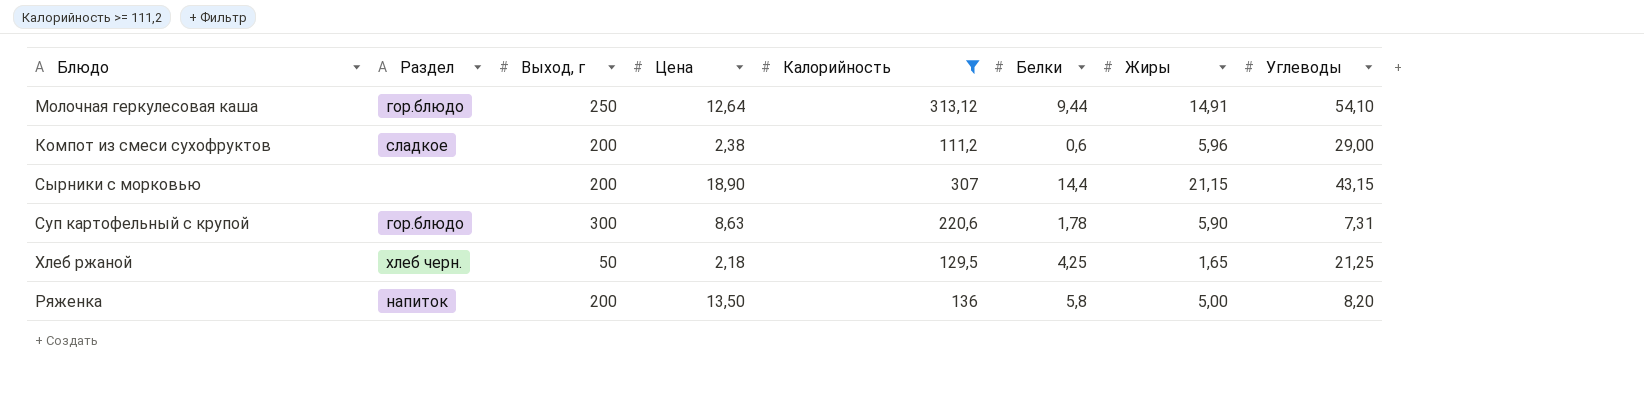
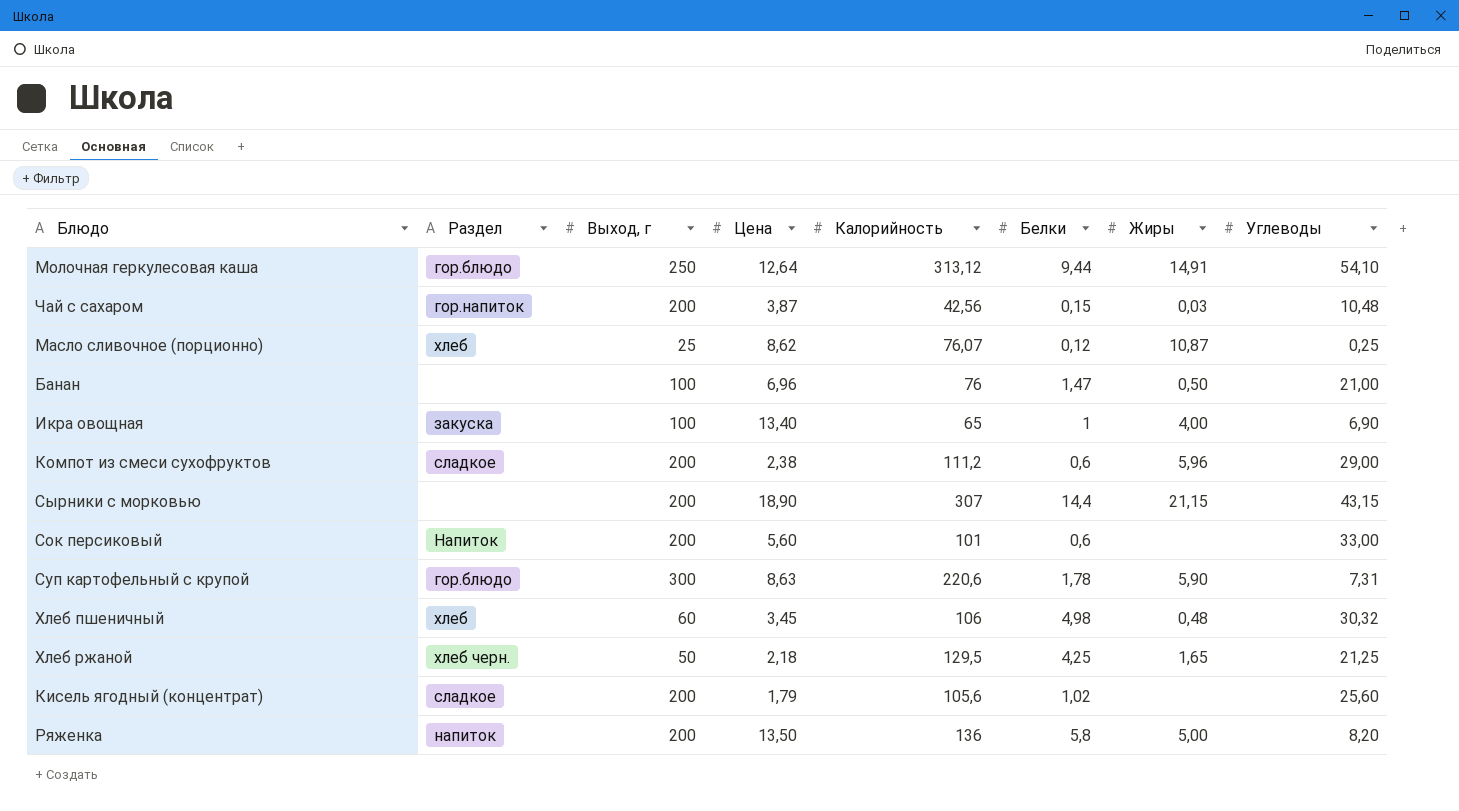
filter: Калорийность >= 111,2 -> none

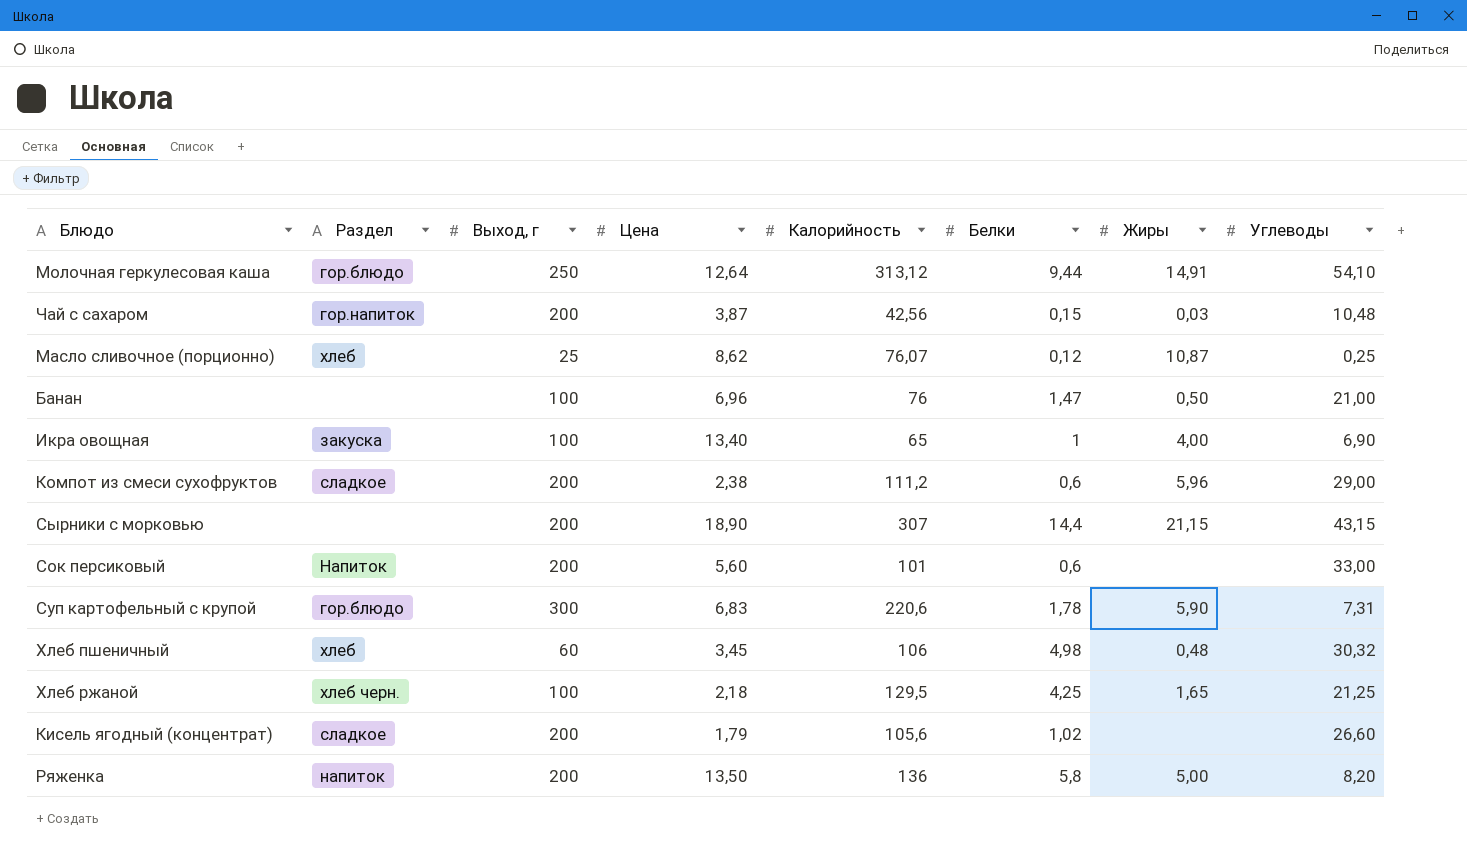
Суп картофельный с крупой | Цена: 8,63 -> 6,83
Хлеб ржаной | Выход, г: 50 -> 100
Кисель ягодный (концентрат) | Углеводы: 25,60 -> 26,60

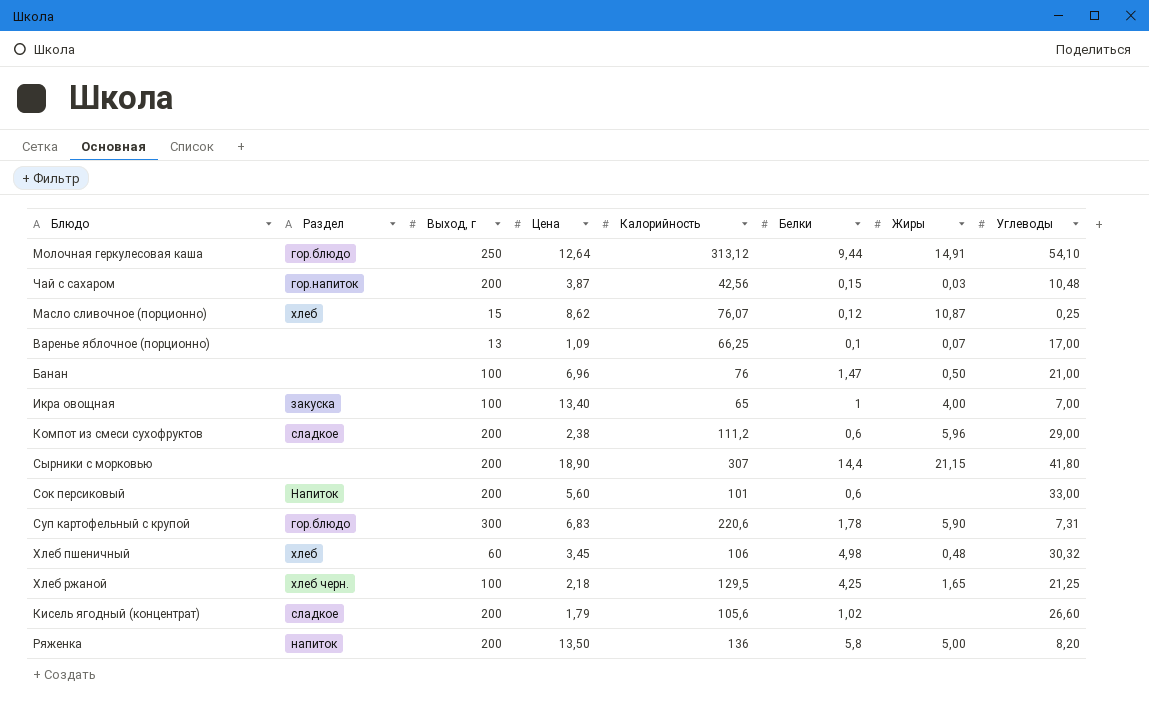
Масло сливочное (порционно) | Выход, г: 25 -> 15
row Варенье яблочное (порционно): none -> none | 13 | 1,09 | 66,25 | 0,1 | 0,07 | 17,00
Икра овощная | Углеводы: 6,90 -> 7,00
Сырники с морковью | Углеводы: 43,15 -> 41,80

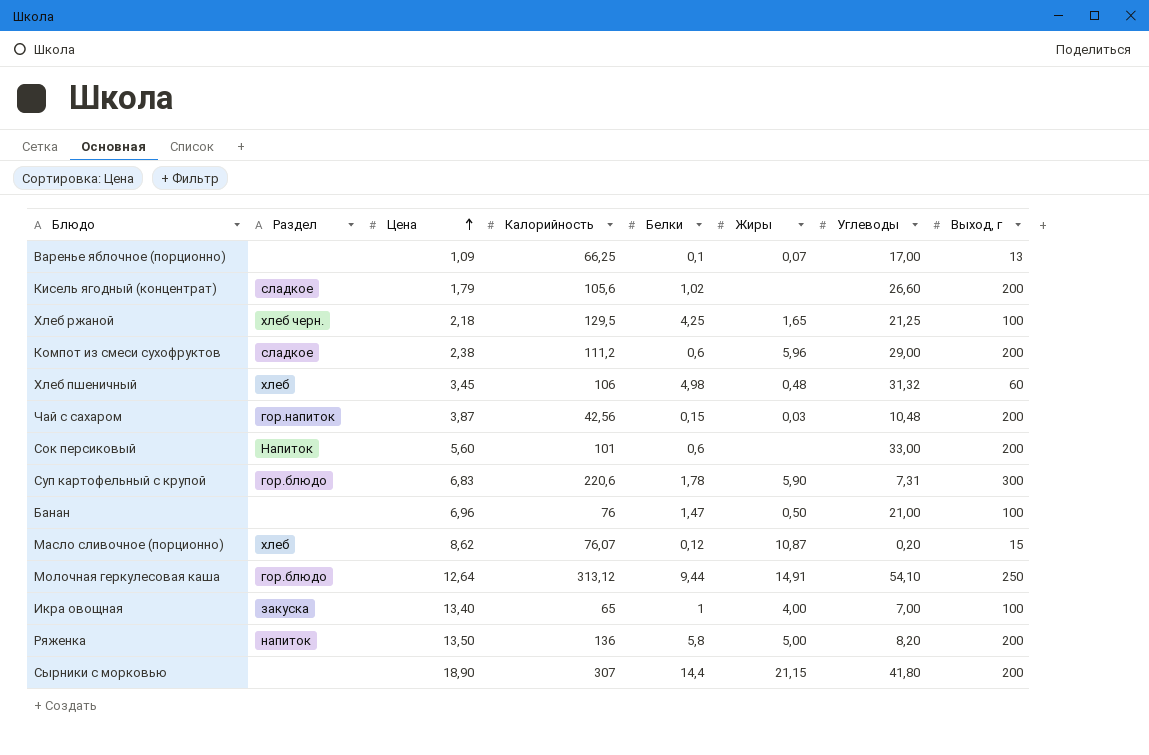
row order: none -> Цена ascending
column Выход, г | position: 3 -> 8
Хлеб пшеничный | Углеводы: 30,32 -> 31,32
Масло сливочное (порционно) | Углеводы: 0,25 -> 0,20

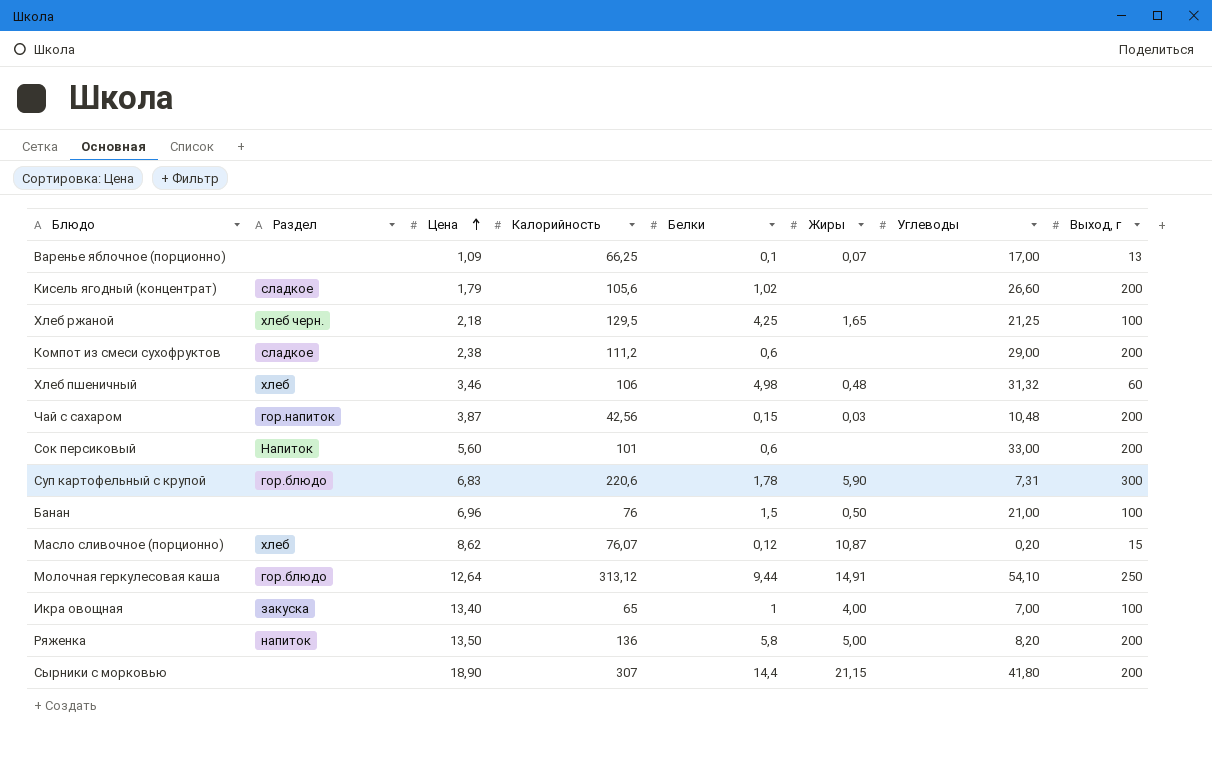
Компот из смеси сухофруктов | Жиры: 5,96 -> none
Хлеб пшеничный | Цена: 3,45 -> 3,46
Банан | Белки: 1,47 -> 1,5

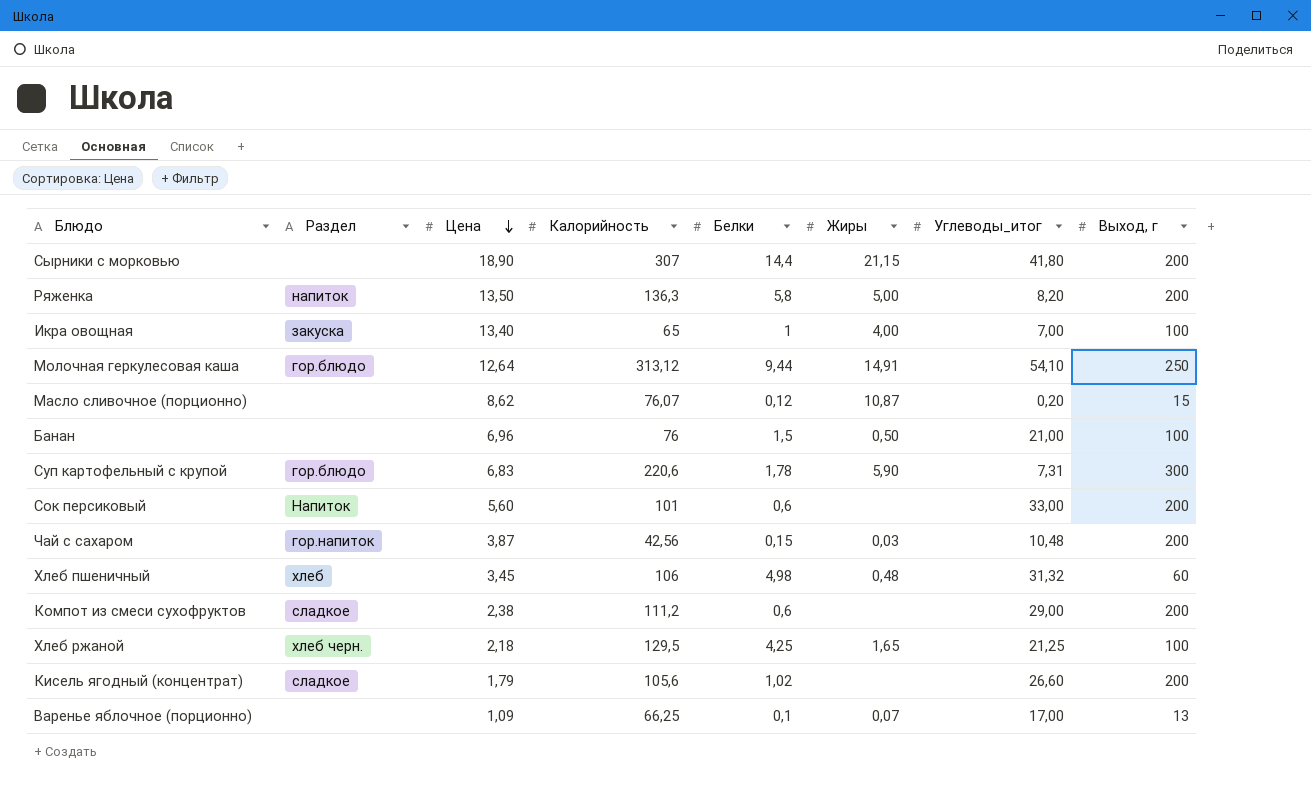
row order: Цена ascending -> Цена descending
column name: Углеводы -> Углеводы_итог
Ряженка | Калорийность: 136 -> 136,3
Масло сливочное (порционно) | Раздел: хлеб -> none
Хлеб пшеничный | Цена: 3,46 -> 3,45

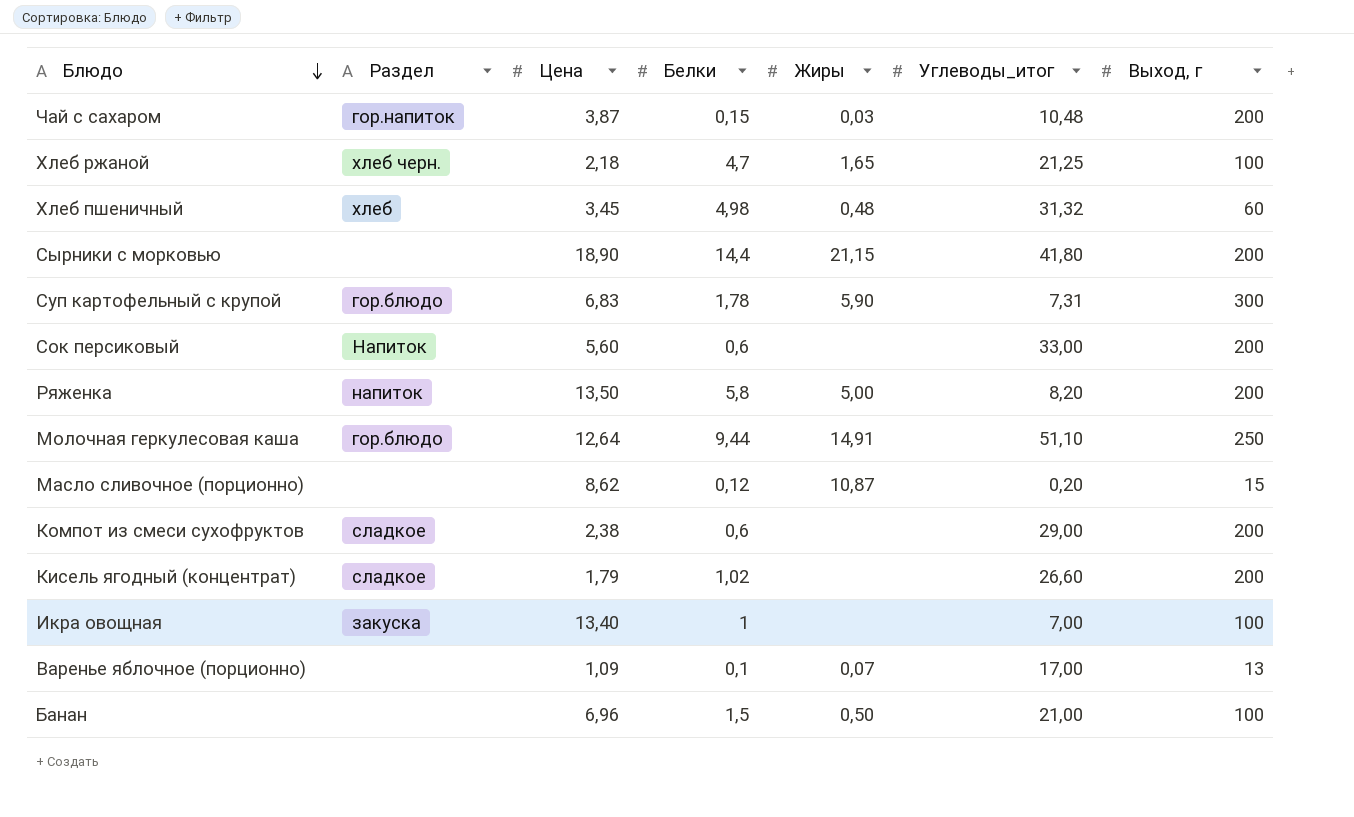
row order: Цена descending -> Блюдо descending
column Калорийность | position: 4 -> none
Хлеб ржаной | Белки: 4,25 -> 4,7
Молочная геркулесовая каша | Углеводы_итог: 54,10 -> 51,10
Икра овощная | Жиры: 4,00 -> none

